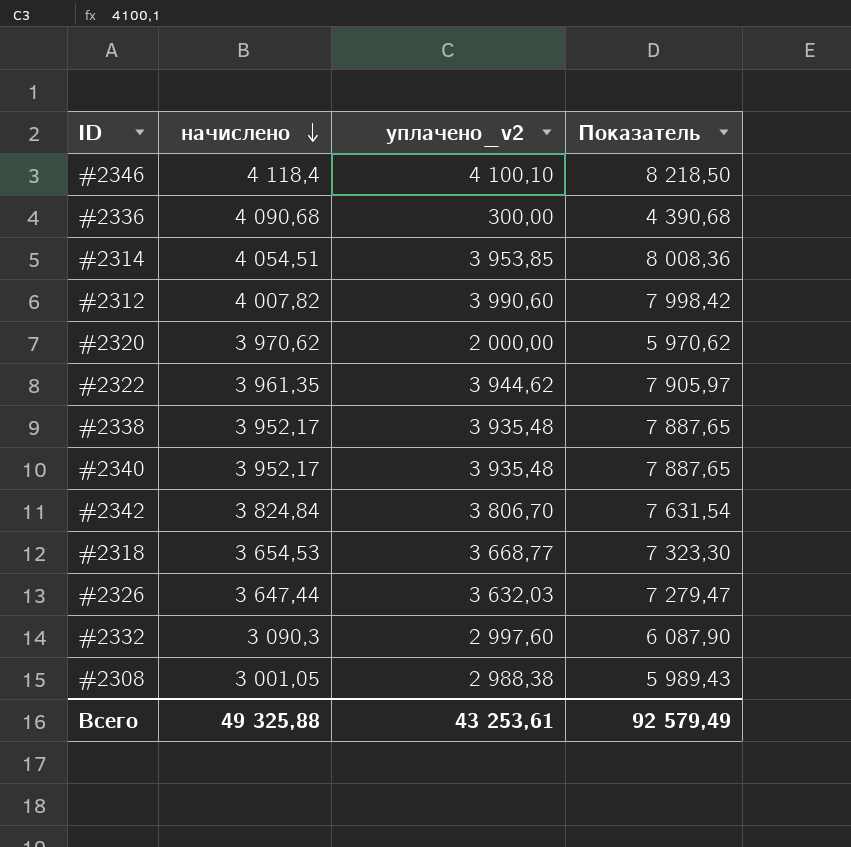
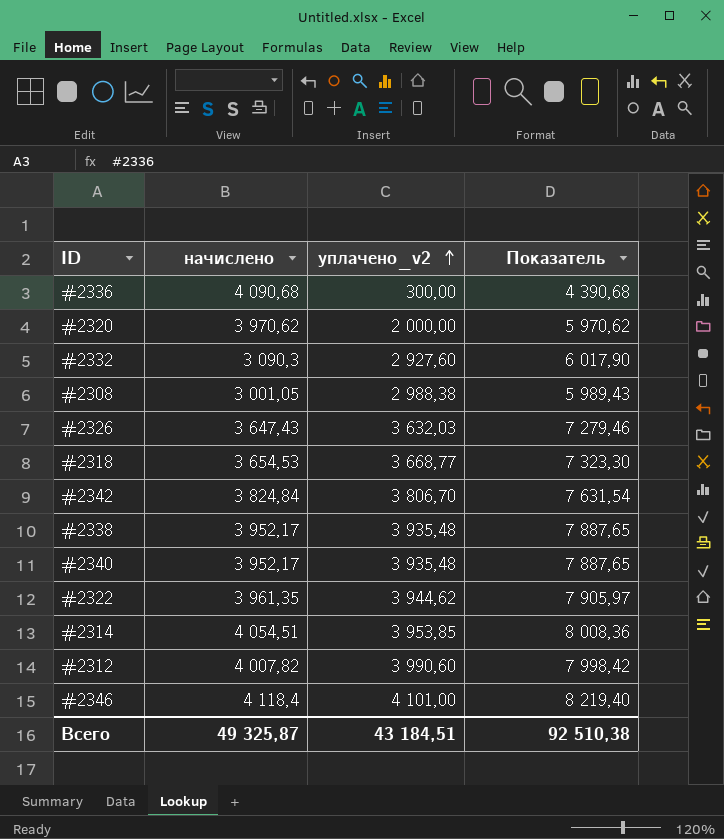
row order: начислено descending -> уплачено_v2 ascending
#2332 | уплачено_v2: 2 997,60 -> 2 927,60
#2332 | Показатель: 6 087,90 -> 6 017,90
#2326 | начислено: 3 647,44 -> 3 647,43
#2326 | Показатель: 7 279,47 -> 7 279,46
#2346 | уплачено_v2: 4 100,10 -> 4 101,00
#2346 | Показатель: 8 218,50 -> 8 219,40
Всего | начислено: 49 325,88 -> 49 325,87
Всего | уплачено_v2: 43 253,61 -> 43 184,51
Всего | Показатель: 92 579,49 -> 92 510,38

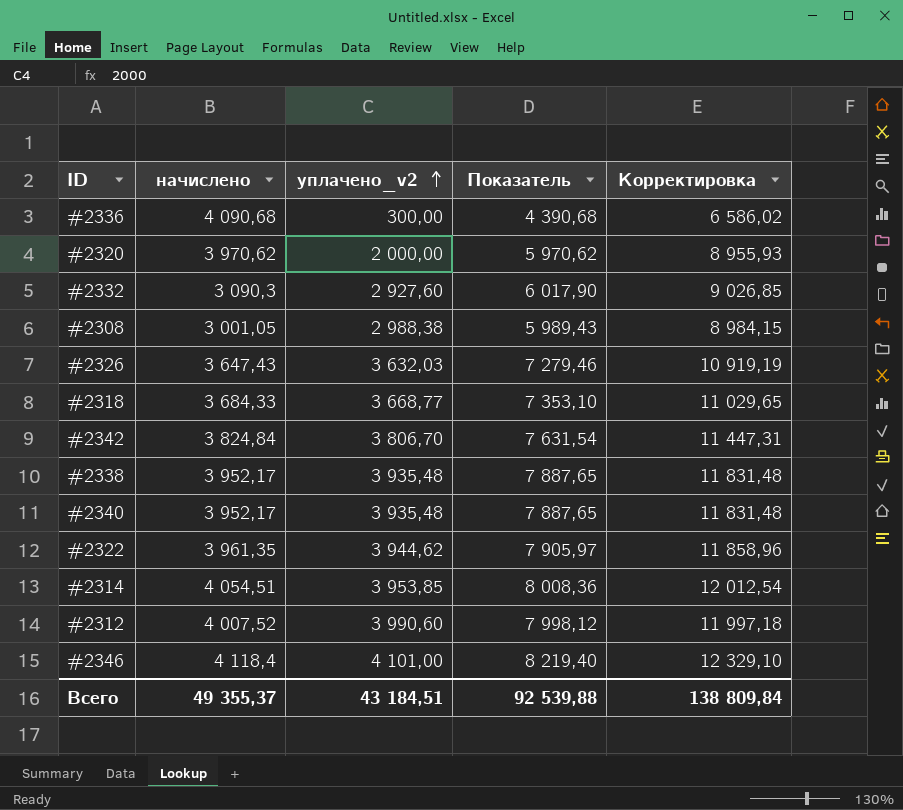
column Корректировка | formula: none -> [Показатель] * 1,5
#2318 | начислено: 3 654,53 -> 3 684,33
#2318 | Показатель: 7 323,30 -> 7 353,10
#2312 | начислено: 4 007,82 -> 4 007,52
#2312 | Показатель: 7 998,42 -> 7 998,12
Всего | начислено: 49 325,87 -> 49 355,37
Всего | Показатель: 92 510,38 -> 92 539,88

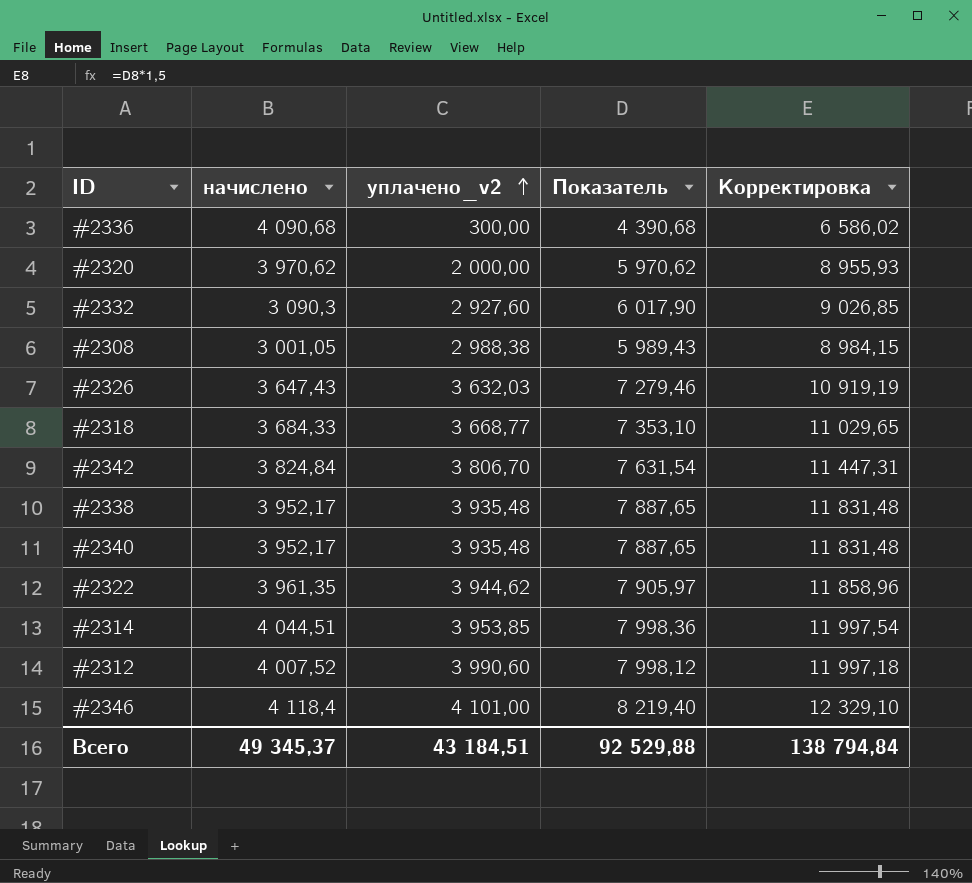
#2314 | начислено: 4 054,51 -> 4 044,51
#2314 | Показатель: 8 008,36 -> 7 998,36
#2314 | Корректировка: 12 012,54 -> 11 997,54
Всего | начислено: 49 355,37 -> 49 345,37
Всего | Показатель: 92 539,88 -> 92 529,88
Всего | Корректировка: 138 809,84 -> 138 794,84

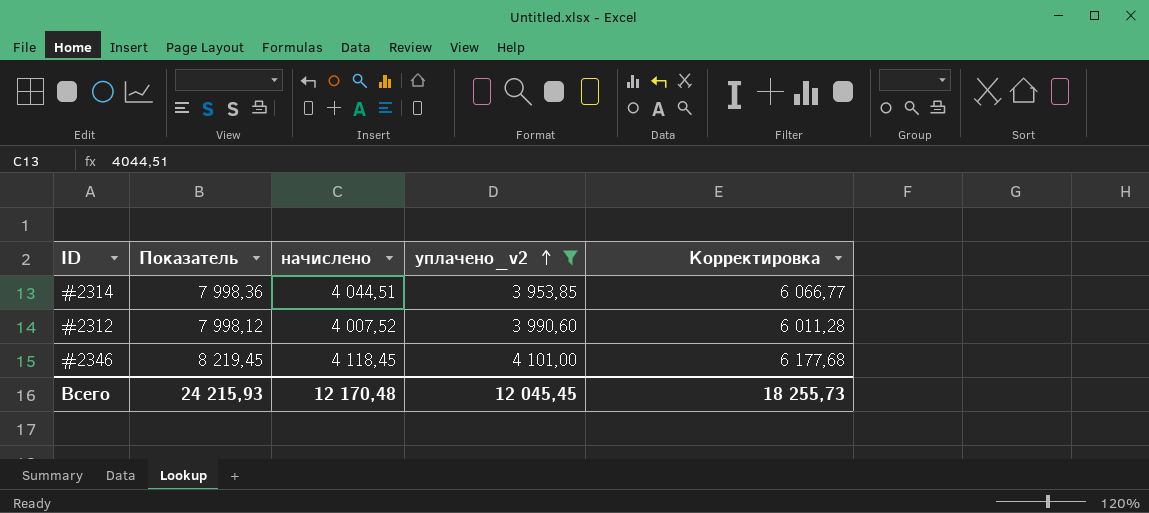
filter: none -> уплачено_v2 >= 3 953,85
column Показатель | position: 4 -> 2
column Корректировка | formula: [Показатель] * 1,5 -> [начислено] * 1,5
#2346 | Показатель: 8 219,40 -> 8 219,45
#2346 | начислено: 4 118,4 -> 4 118,45
Всего | Показатель: 92 529,88 -> 24 215,93
Всего | начислено: 49 345,37 -> 12 170,48
Всего | уплачено_v2: 43 184,51 -> 12 045,45
Всего | Корректировка: 138 794,84 -> 18 255,73

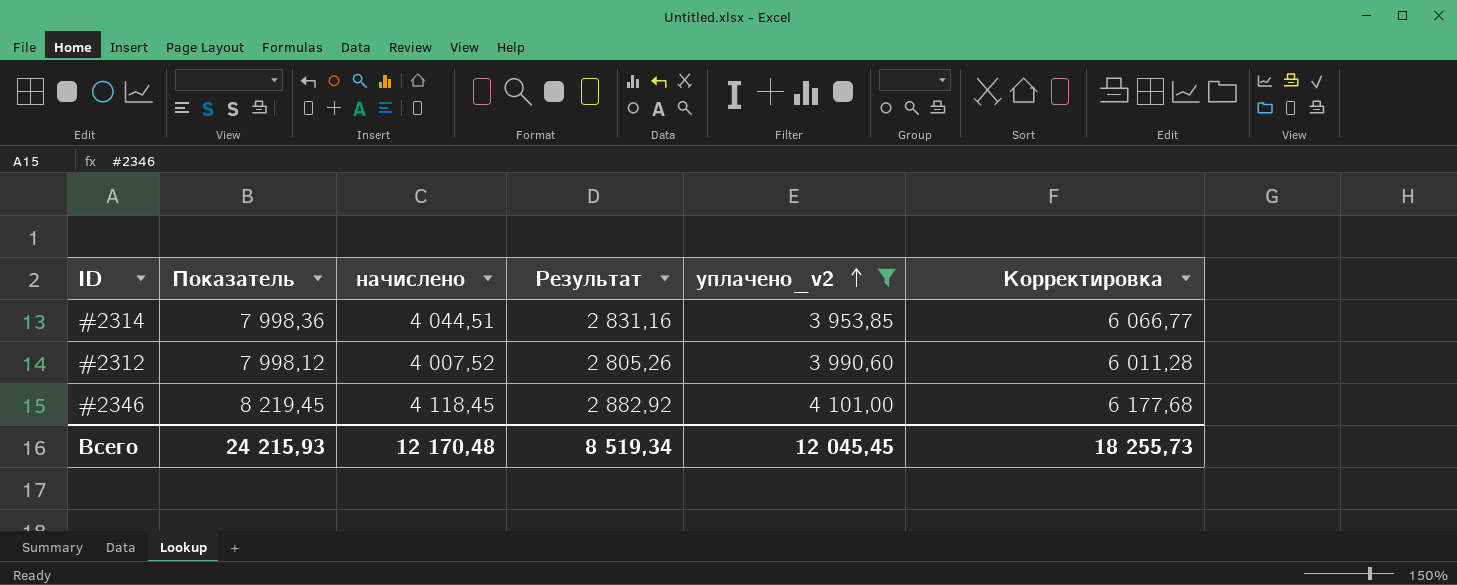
column Результат | formula: none -> [начислено] * 0,7

